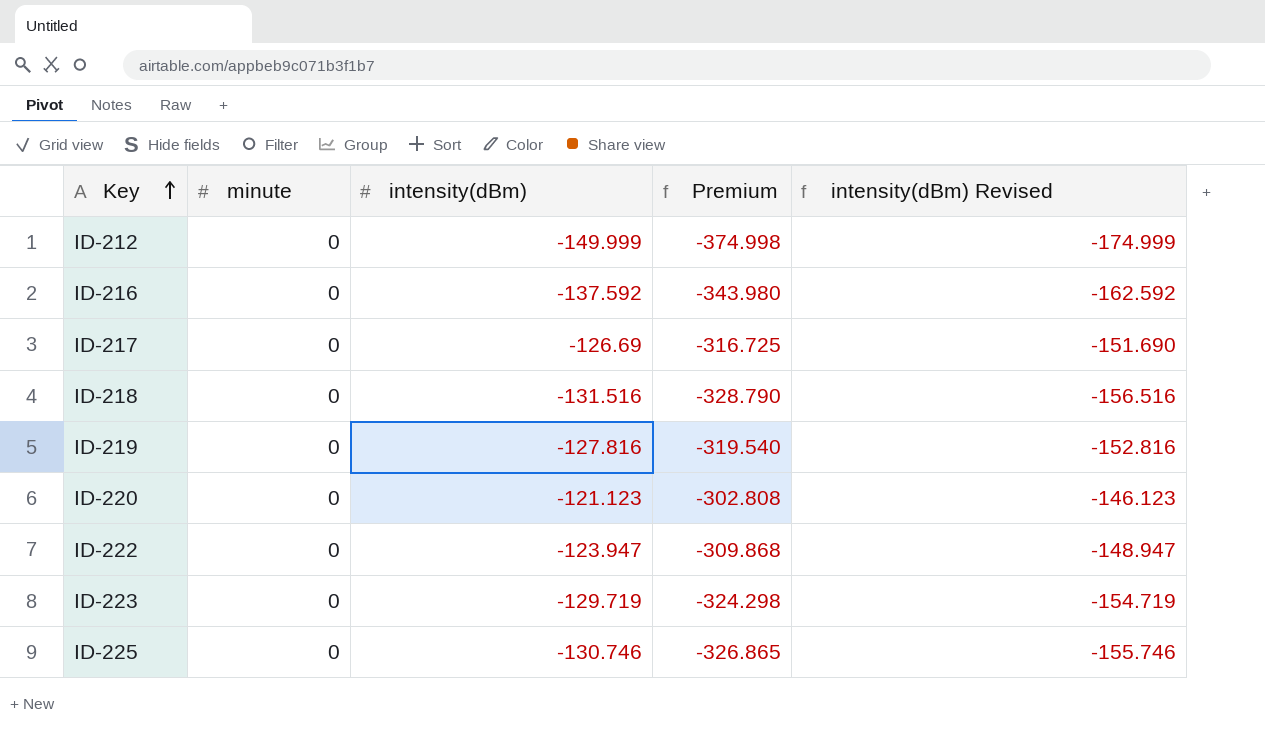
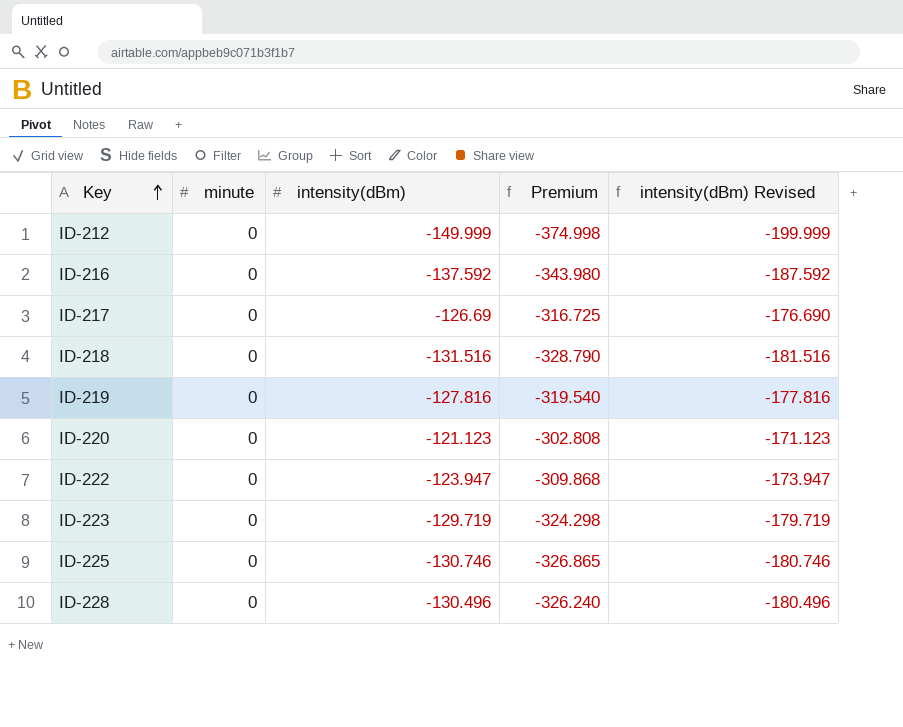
column intensity(dBm) Revised | formula: [intensity(dBm)] - 25 -> [intensity(dBm)] - 50
row ID-228: none -> 0 | -130.496 | -326.240 | -180.496

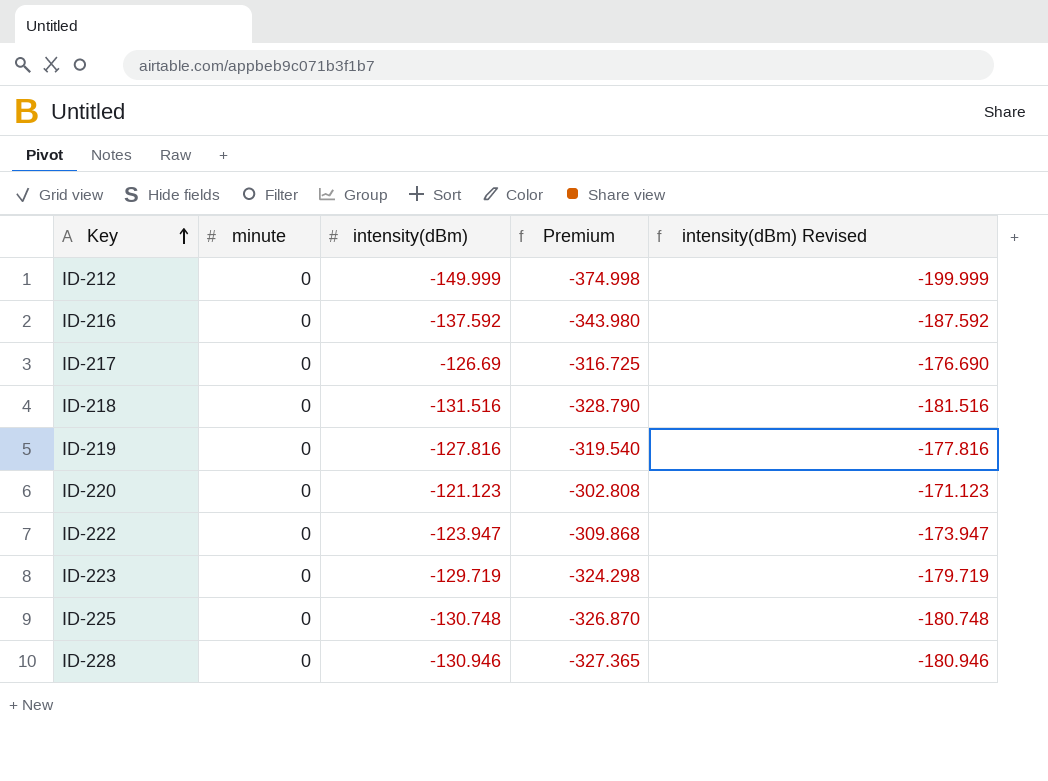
ID-225 | intensity(dBm): -130.746 -> -130.748
ID-225 | Premium: -326.865 -> -326.870
ID-225 | intensity(dBm) Revised: -180.746 -> -180.748
ID-228 | intensity(dBm): -130.496 -> -130.946
ID-228 | Premium: -326.240 -> -327.365
ID-228 | intensity(dBm) Revised: -180.496 -> -180.946

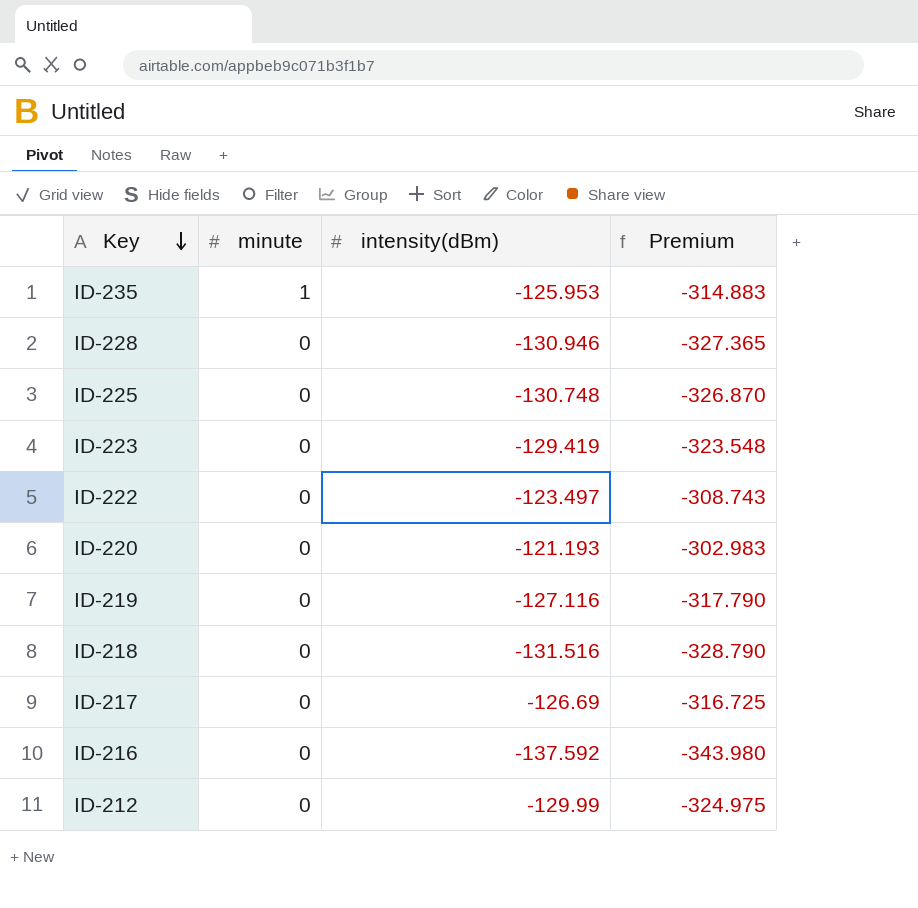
row order: Key ascending -> Key descending
column intensity(dBm) Revised | formula: [intensity(dBm)] - 50 -> none
row ID-235: none -> 1 | -125.953 | -314.883
ID-223 | intensity(dBm): -129.719 -> -129.419
ID-223 | Premium: -324.298 -> -323.548
ID-222 | intensity(dBm): -123.947 -> -123.497
ID-222 | Premium: -309.868 -> -308.743
ID-220 | intensity(dBm): -121.123 -> -121.193
ID-220 | Premium: -302.808 -> -302.983
ID-219 | intensity(dBm): -127.816 -> -127.116
ID-219 | Premium: -319.540 -> -317.790
ID-212 | intensity(dBm): -149.999 -> -129.99
ID-212 | Premium: -374.998 -> -324.975

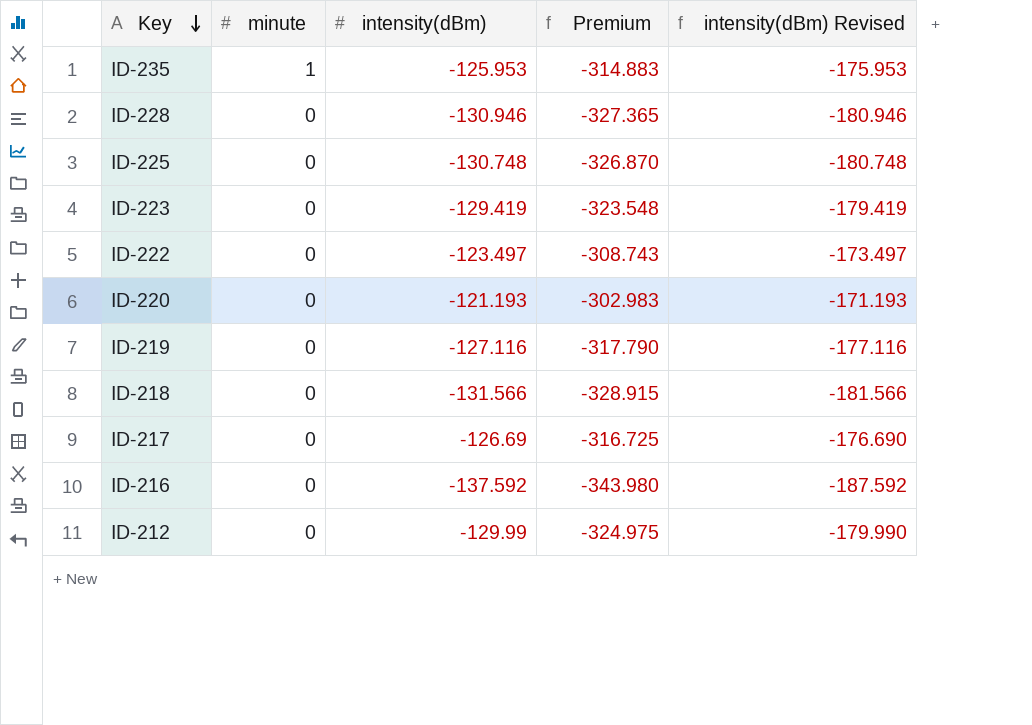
column intensity(dBm) Revised | formula: none -> [intensity(dBm)] - 50
ID-218 | intensity(dBm): -131.516 -> -131.566
ID-218 | Premium: -328.790 -> -328.915

